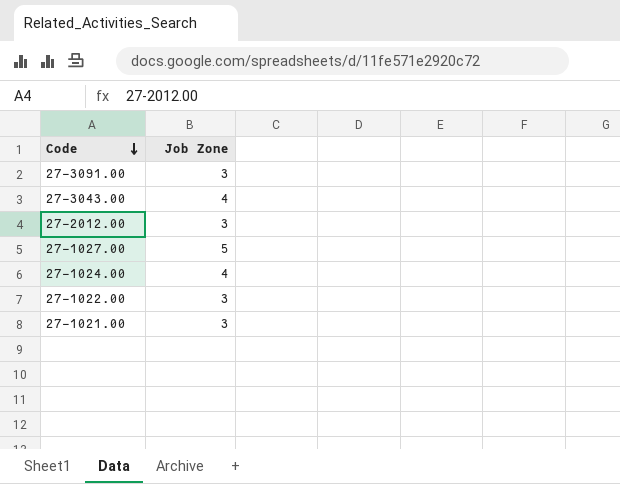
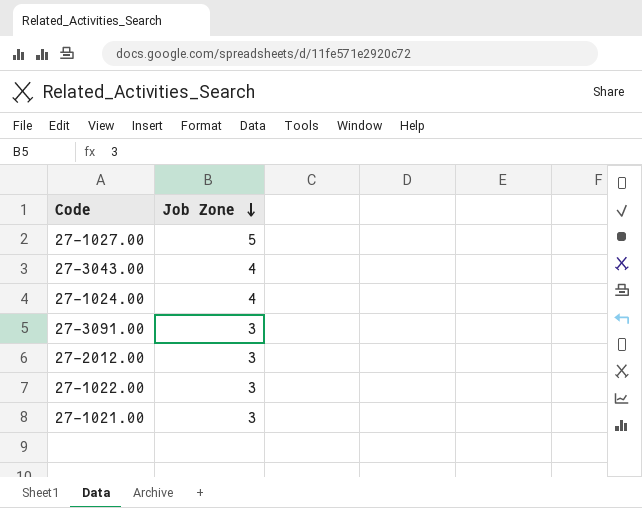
row order: Code descending -> Job Zone descending

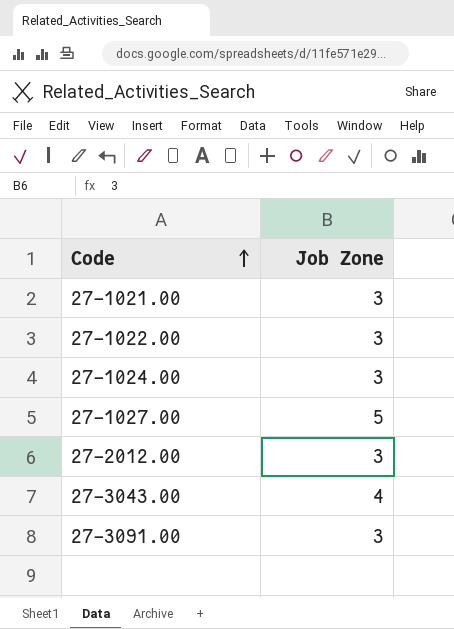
row order: Job Zone descending -> Code ascending
27-1024.00 | Job Zone: 4 -> 3

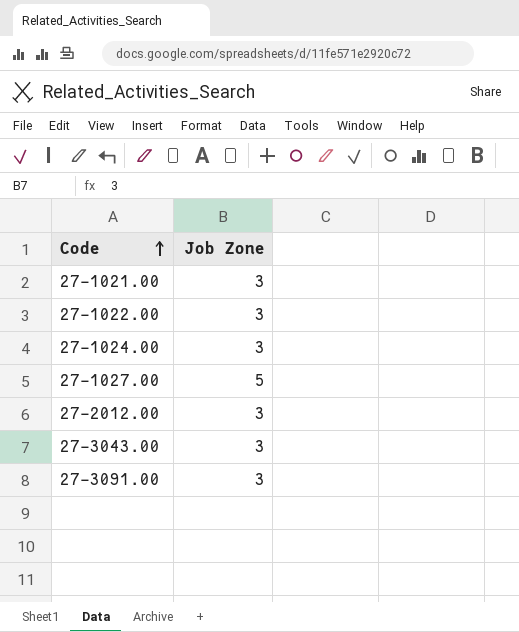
27-3043.00 | Job Zone: 4 -> 3

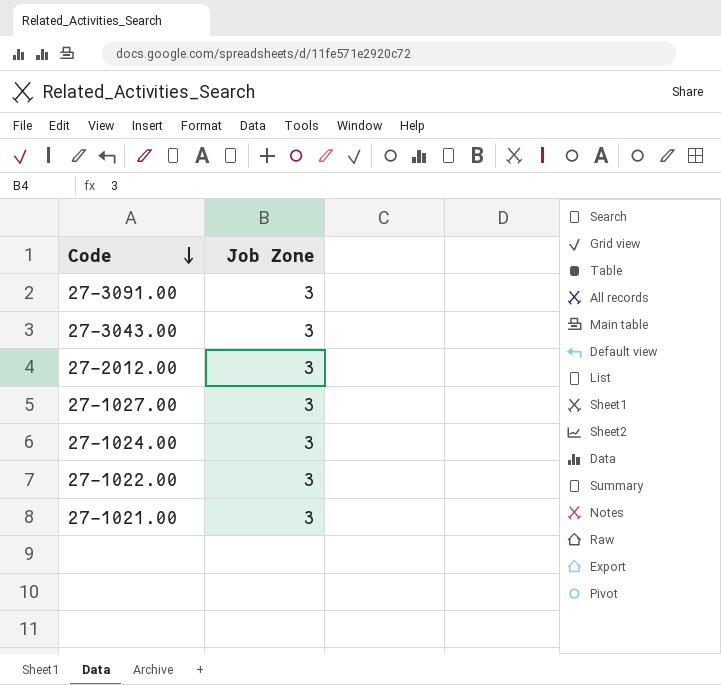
row order: Code ascending -> Code descending
27-1027.00 | Job Zone: 5 -> 3

